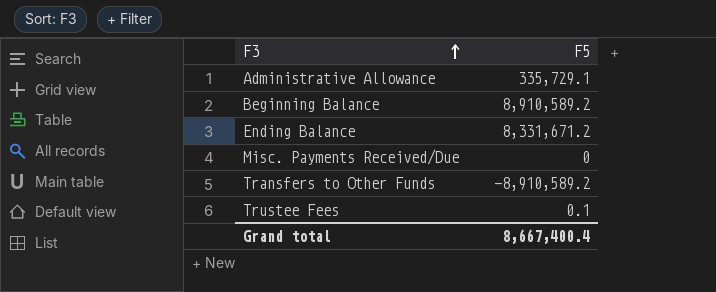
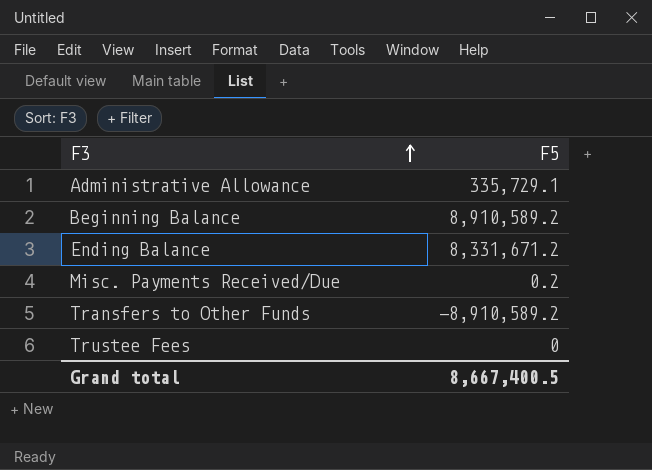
Misc. Payments Received/Due | F5: 0 -> 0.2
Trustee Fees | F5: 0.1 -> 0
Grand total | F5: 8,667,400.4 -> 8,667,400.5

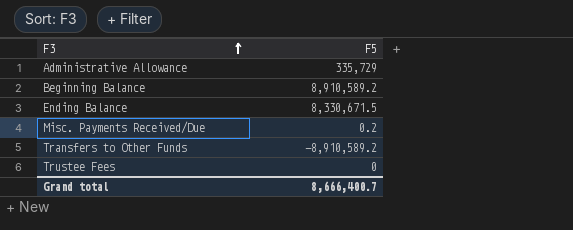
Administrative Allowance | F5: 335,729.1 -> 335,729
Ending Balance | F5: 8,331,671.2 -> 8,330,671.5
Grand total | F5: 8,667,400.5 -> 8,666,400.7

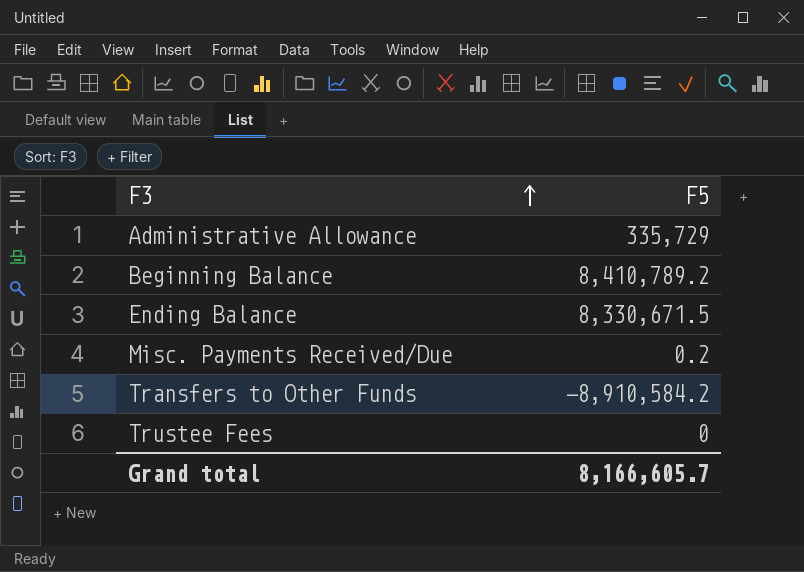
Beginning Balance | F5: 8,910,589.2 -> 8,410,789.2
Transfers to Other Funds | F5: -8,910,589.2 -> -8,910,584.2
Grand total | F5: 8,666,400.7 -> 8,166,605.7

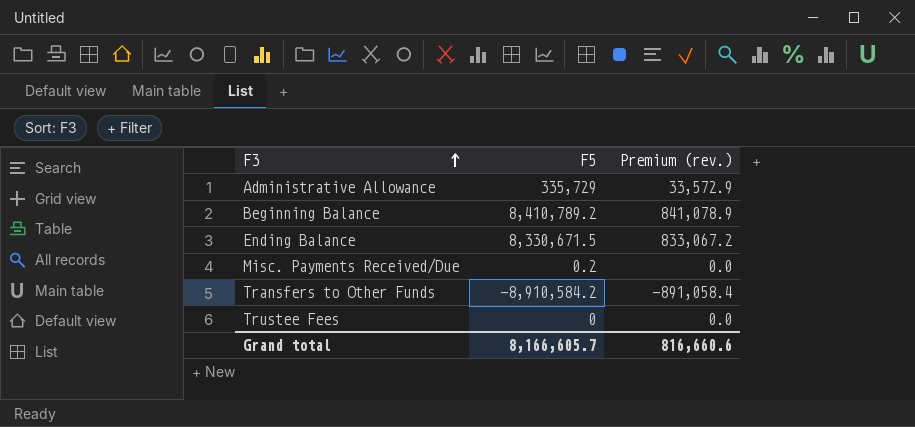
column Premium (rev.) | formula: none -> [F5] * 0.1

